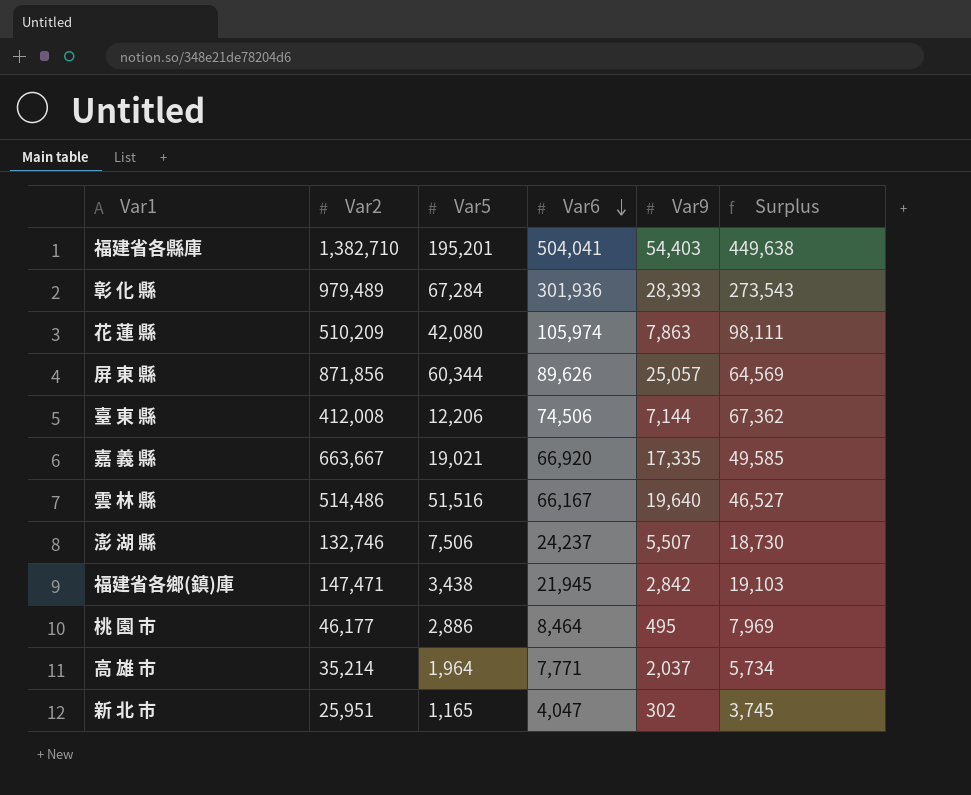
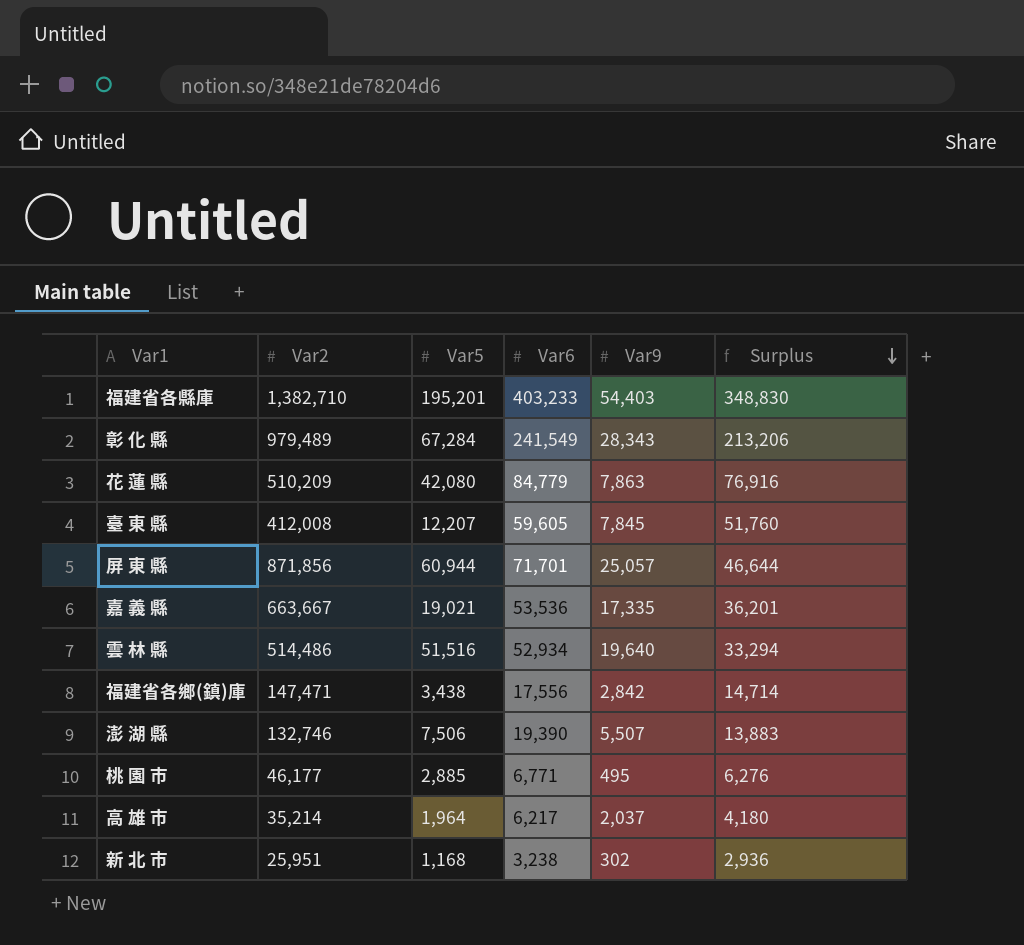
row order: Var6 descending -> Surplus descending
福建省各縣庫 | Var6: 504,041 -> 403,233
福建省各縣庫 | Surplus: 449,638 -> 348,830
彰 化 縣 | Var6: 301,936 -> 241,549
彰 化 縣 | Var9: 28,393 -> 28,343
彰 化 縣 | Surplus: 273,543 -> 213,206
花 蓮 縣 | Var6: 105,974 -> 84,779
花 蓮 縣 | Surplus: 98,111 -> 76,916
臺 東 縣 | Var5: 12,206 -> 12,207
臺 東 縣 | Var6: 74,506 -> 59,605
臺 東 縣 | Var9: 7,144 -> 7,845
臺 東 縣 | Surplus: 67,362 -> 51,760
屏 東 縣 | Var5: 60,344 -> 60,944
屏 東 縣 | Var6: 89,626 -> 71,701
屏 東 縣 | Surplus: 64,569 -> 46,644
嘉 義 縣 | Var6: 66,920 -> 53,536
嘉 義 縣 | Surplus: 49,585 -> 36,201
雲 林 縣 | Var6: 66,167 -> 52,934
雲 林 縣 | Surplus: 46,527 -> 33,294
福建省各鄉(鎮)庫 | Var6: 21,945 -> 17,556
福建省各鄉(鎮)庫 | Surplus: 19,103 -> 14,714
澎 湖 縣 | Var6: 24,237 -> 19,390
澎 湖 縣 | Surplus: 18,730 -> 13,883
桃 園 市 | Var5: 2,886 -> 2,885
桃 園 市 | Var6: 8,464 -> 6,771
桃 園 市 | Surplus: 7,969 -> 6,276
高 雄 市 | Var6: 7,771 -> 6,217
高 雄 市 | Surplus: 5,734 -> 4,180
新 北 市 | Var5: 1,165 -> 1,168
新 北 市 | Var6: 4,047 -> 3,238
新 北 市 | Surplus: 3,745 -> 2,936

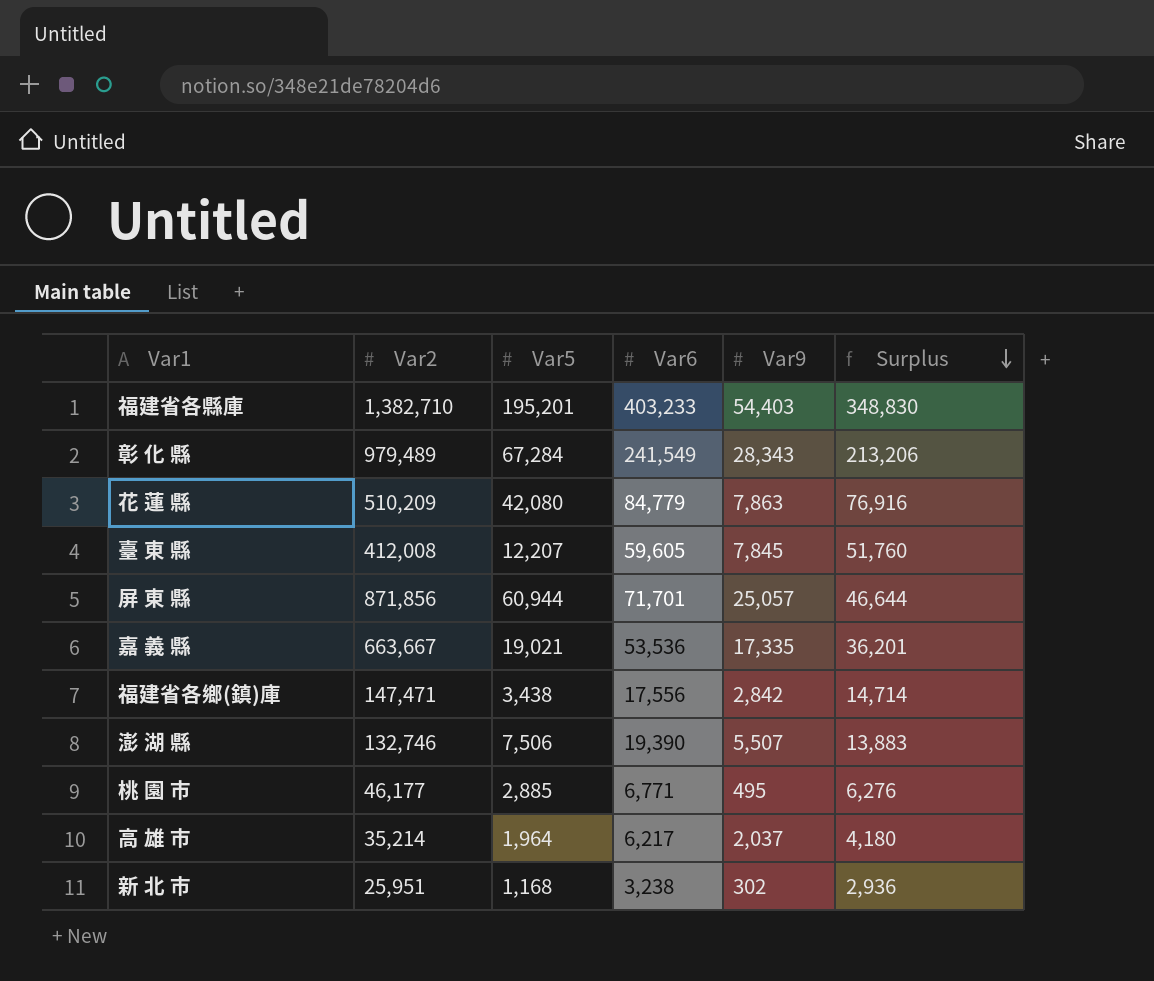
row 雲 林 縣: 514,486 | 51,516 | 52,934 | 19,640 | 33,294 -> none

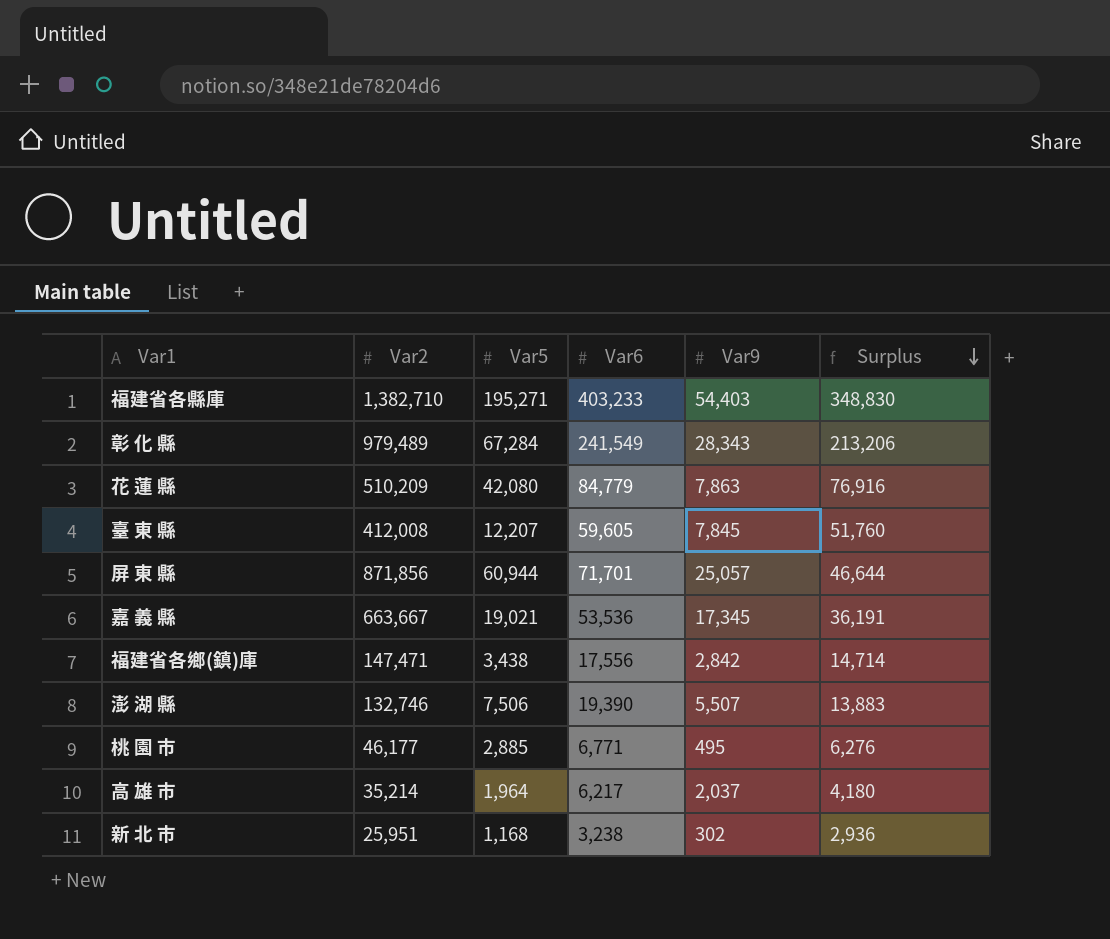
福建省各縣庫 | Var5: 195,201 -> 195,271
嘉 義 縣 | Var9: 17,335 -> 17,345
嘉 義 縣 | Surplus: 36,201 -> 36,191

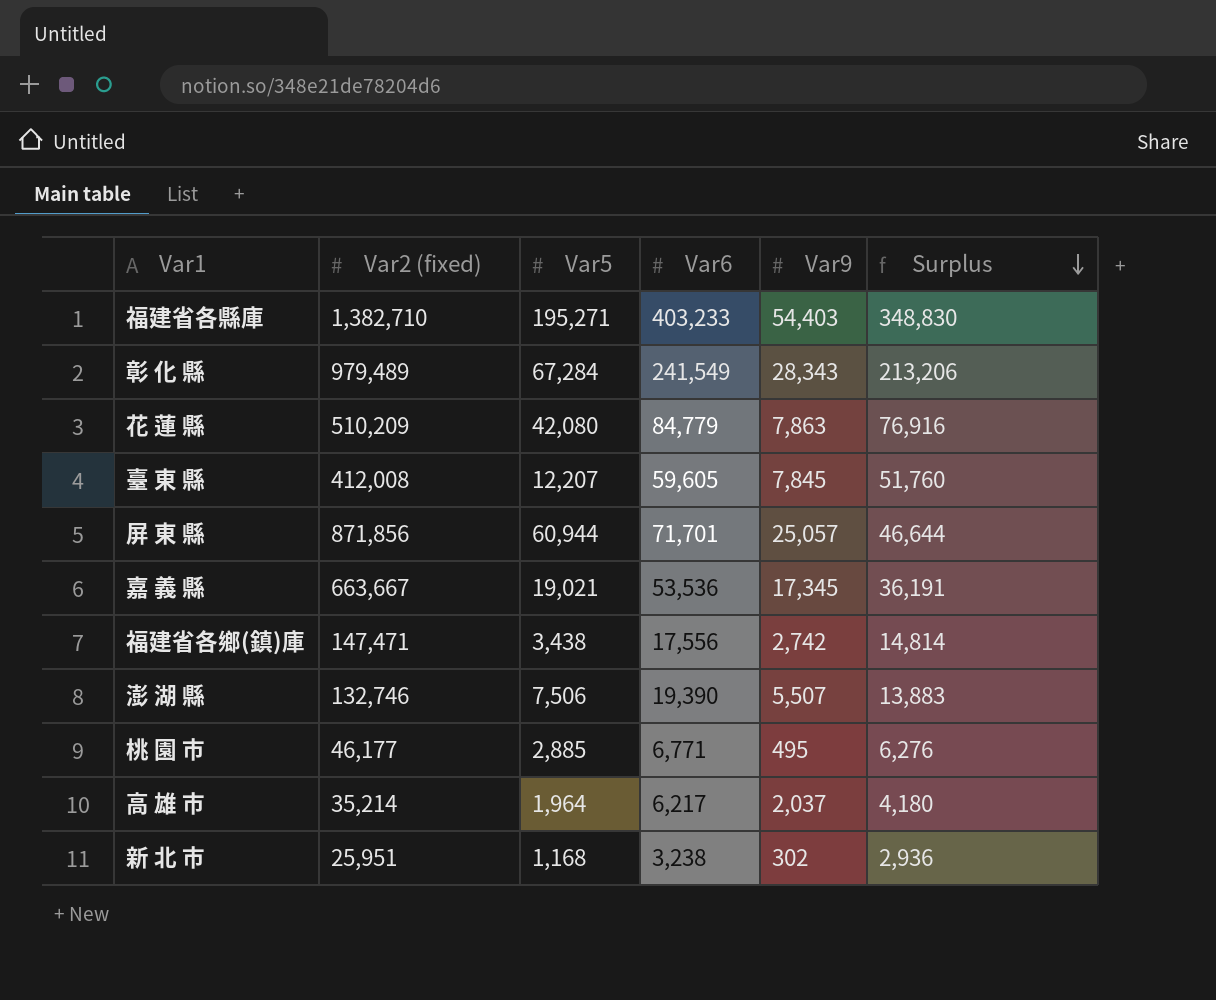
column name: Var2 -> Var2 (fixed)
福建省各鄉(鎮)庫 | Var9: 2,842 -> 2,742
福建省各鄉(鎮)庫 | Surplus: 14,714 -> 14,814

